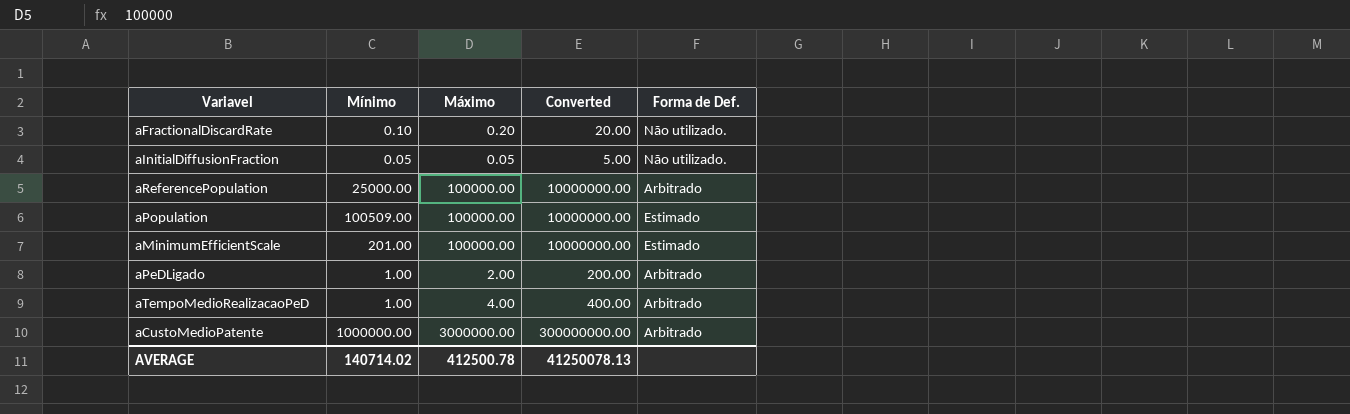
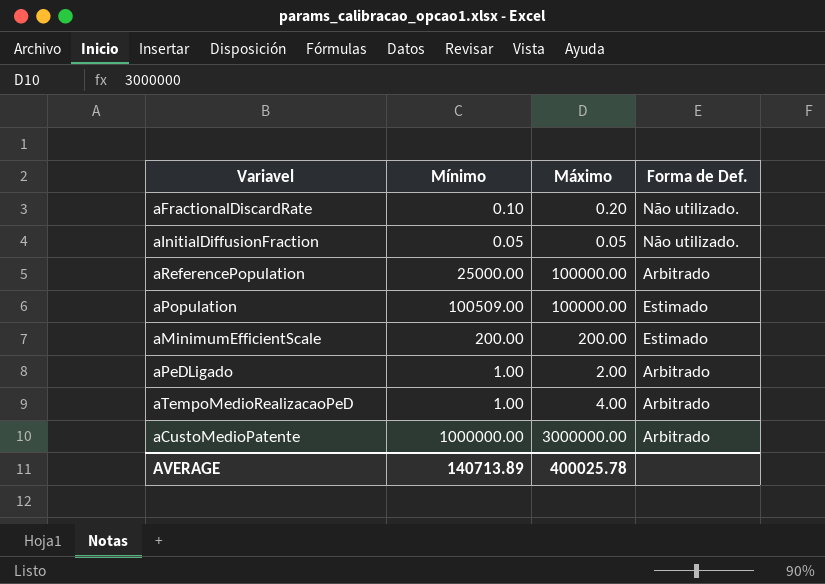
column Converted | formula: [Máximo] * 100 -> none
aMinimumEfficientScale | Mínimo: 201.00 -> 200.00
aMinimumEfficientScale | Máximo: 100000.00 -> 200.00
AVERAGE | Mínimo: 140714.02 -> 140713.89
AVERAGE | Máximo: 412500.78 -> 400025.78

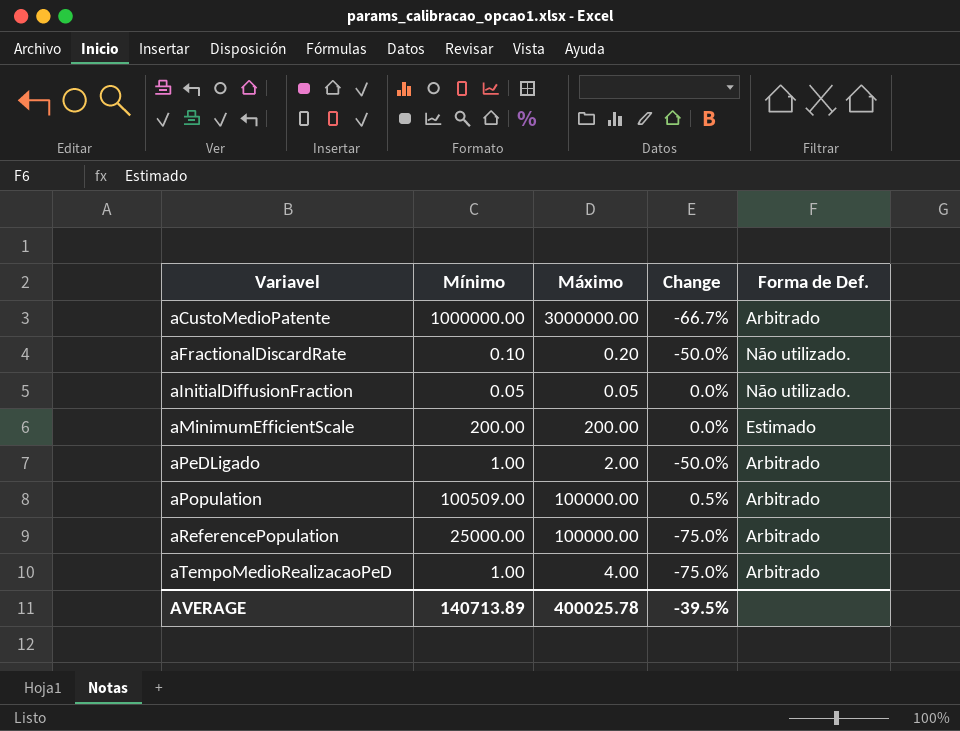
row order: none -> Variavel ascending
column Change | formula: none -> ([Mínimo] - [Máximo]) / [Máximo]
aPopulation | Forma de Def.: Estimado -> Arbitrado

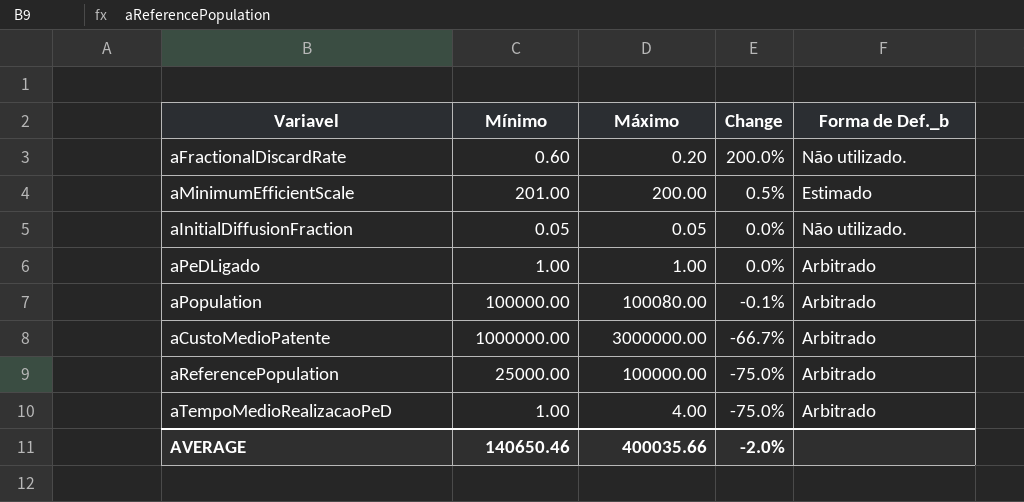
row order: Variavel ascending -> Change descending
column name: Forma de Def. -> Forma de Def._b
aFractionalDiscardRate | Mínimo: 0.10 -> 0.60
aFractionalDiscardRate | Change: -50.0% -> 200.0%
aMinimumEfficientScale | Mínimo: 200.00 -> 201.00
aMinimumEfficientScale | Change: 0.0% -> 0.5%
aPeDLigado | Máximo: 2.00 -> 1.00
aPeDLigado | Change: -50.0% -> 0.0%
aPopulation | Mínimo: 100509.00 -> 100000.00
aPopulation | Máximo: 100000.00 -> 100080.00
aPopulation | Change: 0.5% -> -0.1%
AVERAGE | Mínimo: 140713.89 -> 140650.46
AVERAGE | Máximo: 400025.78 -> 400035.66
AVERAGE | Change: -39.5% -> -2.0%

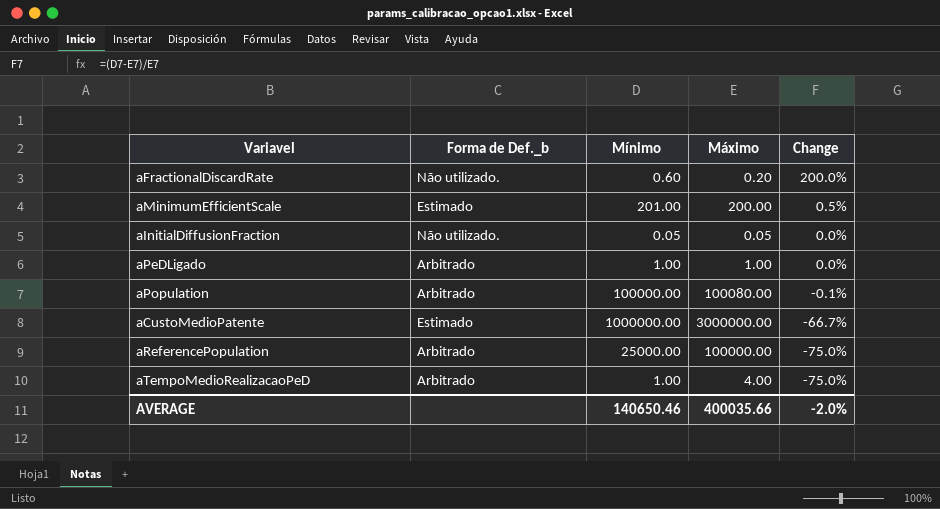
column Forma de Def._b | position: 5 -> 2
aCustoMedioPatente | Forma de Def._b: Arbitrado -> Estimado

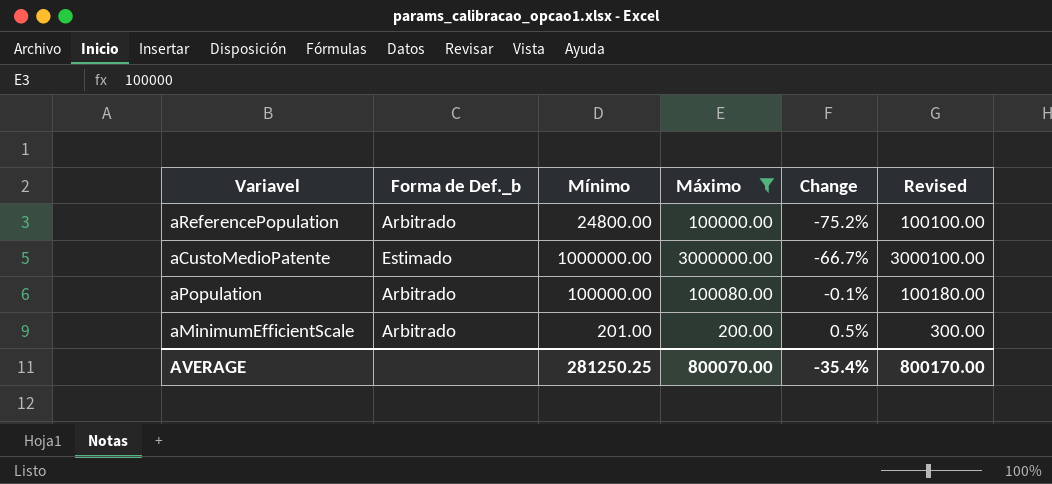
filter: none -> Máximo >= 200.00
row order: Change descending -> Change ascending
column Revised | formula: none -> [Máximo] + 100
aReferencePopulation | Mínimo: 25000.00 -> 24800.00
aReferencePopulation | Change: -75.0% -> -75.2%
aMinimumEfficientScale | Forma de Def._b: Estimado -> Arbitrado
AVERAGE | Mínimo: 140650.46 -> 281250.25
AVERAGE | Máximo: 400035.66 -> 800070.00
AVERAGE | Change: -2.0% -> -35.4%

